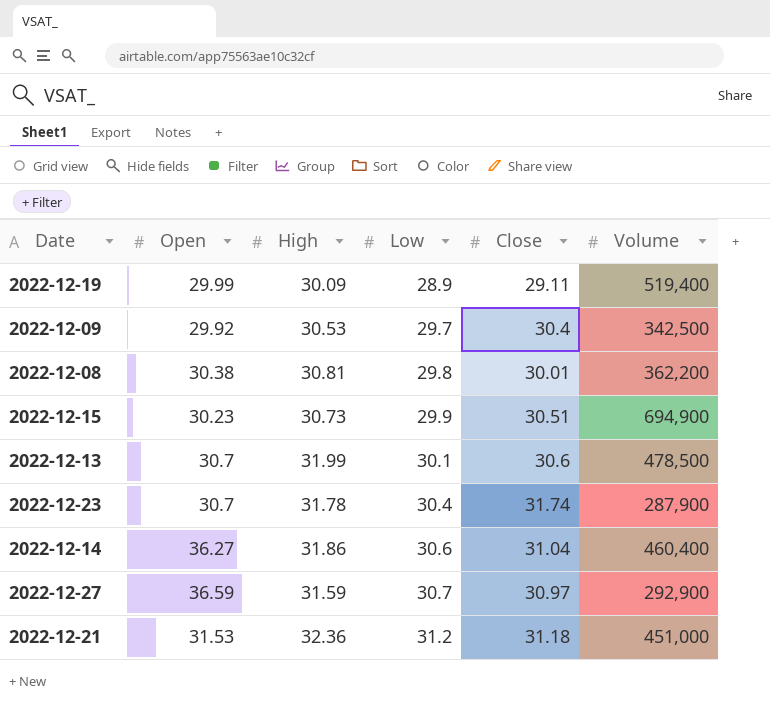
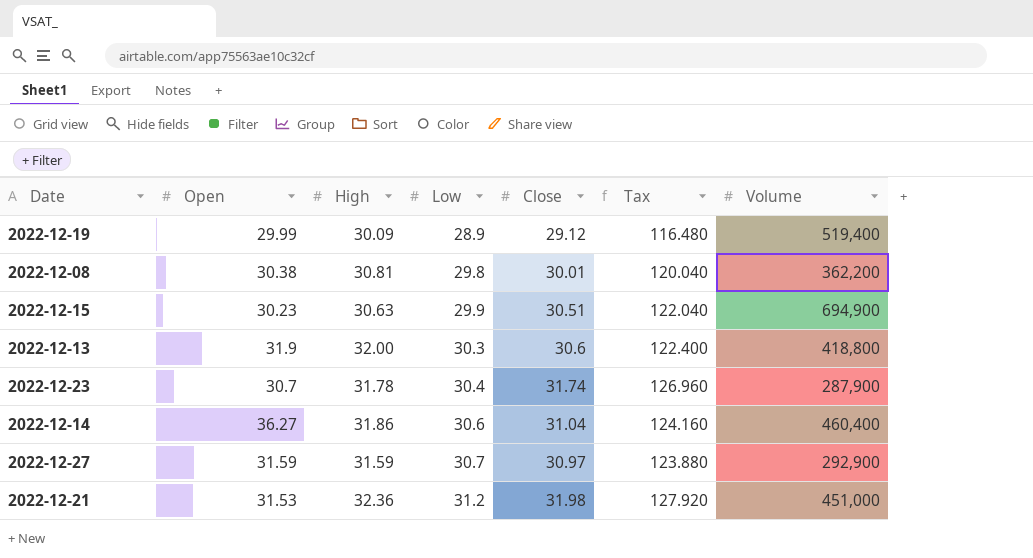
column Tax | formula: none -> [Close] * 4
row 2022-12-09: 29.92 | 30.53 | 29.7 | 30.4 | 342,500 -> none
2022-12-19 | Close: 29.11 -> 29.12
2022-12-15 | High: 30.73 -> 30.63
2022-12-13 | Open: 30.7 -> 31.9
2022-12-13 | High: 31.99 -> 32.00
2022-12-13 | Low: 30.1 -> 30.3
2022-12-13 | Volume: 478,500 -> 418,800
2022-12-27 | Open: 36.59 -> 31.59
2022-12-21 | Close: 31.18 -> 31.98

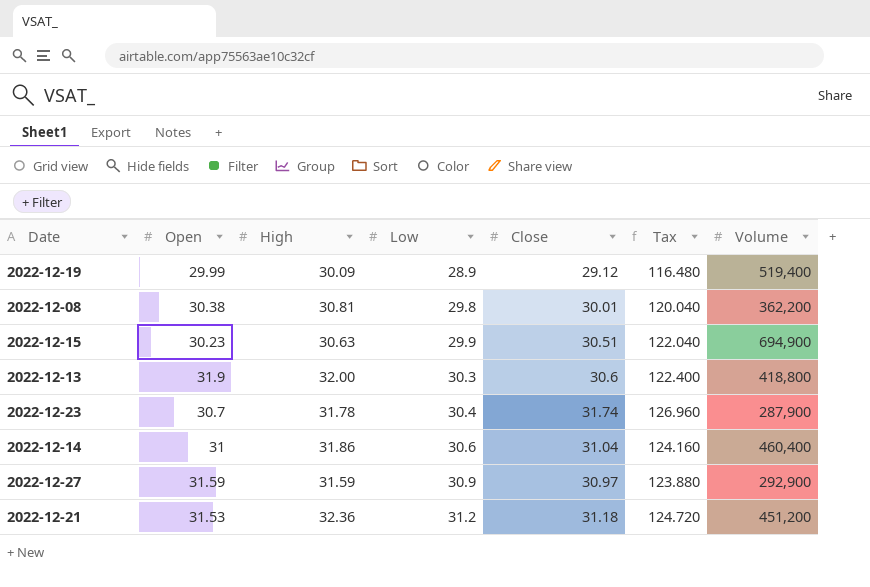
2022-12-14 | Open: 36.27 -> 31
2022-12-27 | Low: 30.7 -> 30.9
2022-12-21 | Close: 31.98 -> 31.18
2022-12-21 | Tax: 127.920 -> 124.720
2022-12-21 | Volume: 451,000 -> 451,200

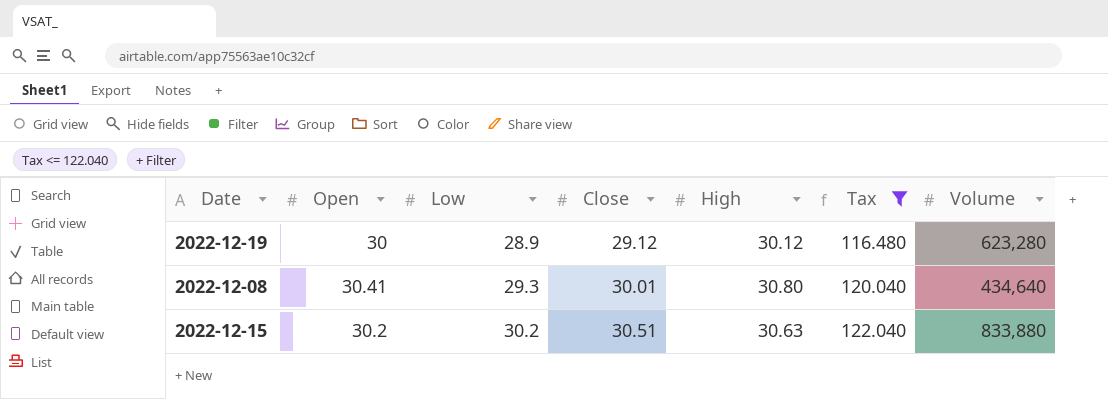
filter: none -> Tax <= 122.040
column High | position: 3 -> 5
2022-12-19 | Open: 29.99 -> 30
2022-12-19 | High: 30.09 -> 30.12
2022-12-19 | Volume: 519,400 -> 623,280
2022-12-08 | Open: 30.38 -> 30.41
2022-12-08 | Low: 29.8 -> 29.3
2022-12-08 | High: 30.81 -> 30.80
2022-12-08 | Volume: 362,200 -> 434,640
2022-12-15 | Open: 30.23 -> 30.2
2022-12-15 | Low: 29.9 -> 30.2
2022-12-15 | Volume: 694,900 -> 833,880

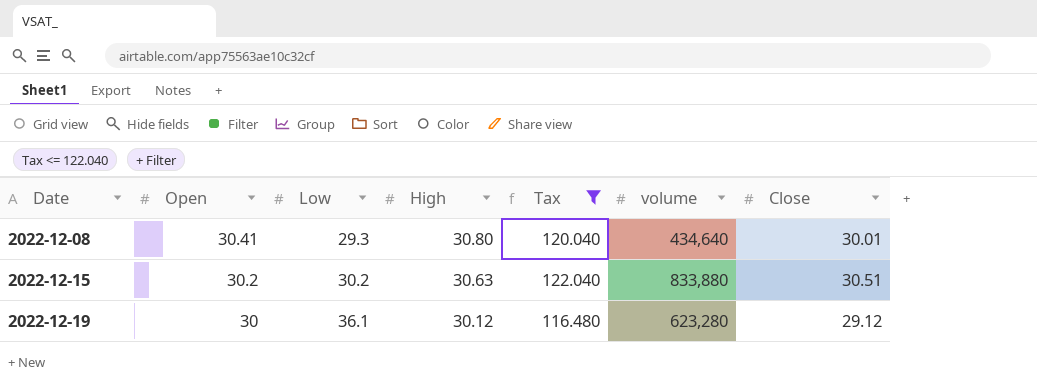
row order: Low ascending -> Date ascending
column name: Volume -> volume
column Close | position: 4 -> 7
2022-12-19 | Low: 28.9 -> 36.1

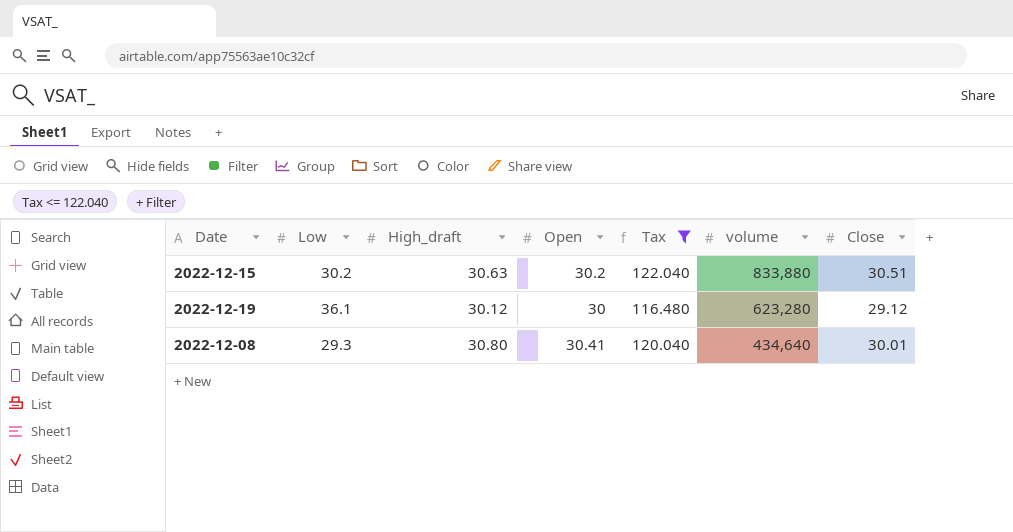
row order: Date ascending -> volume descending
column name: High -> High_draft
column Open | position: 2 -> 4

